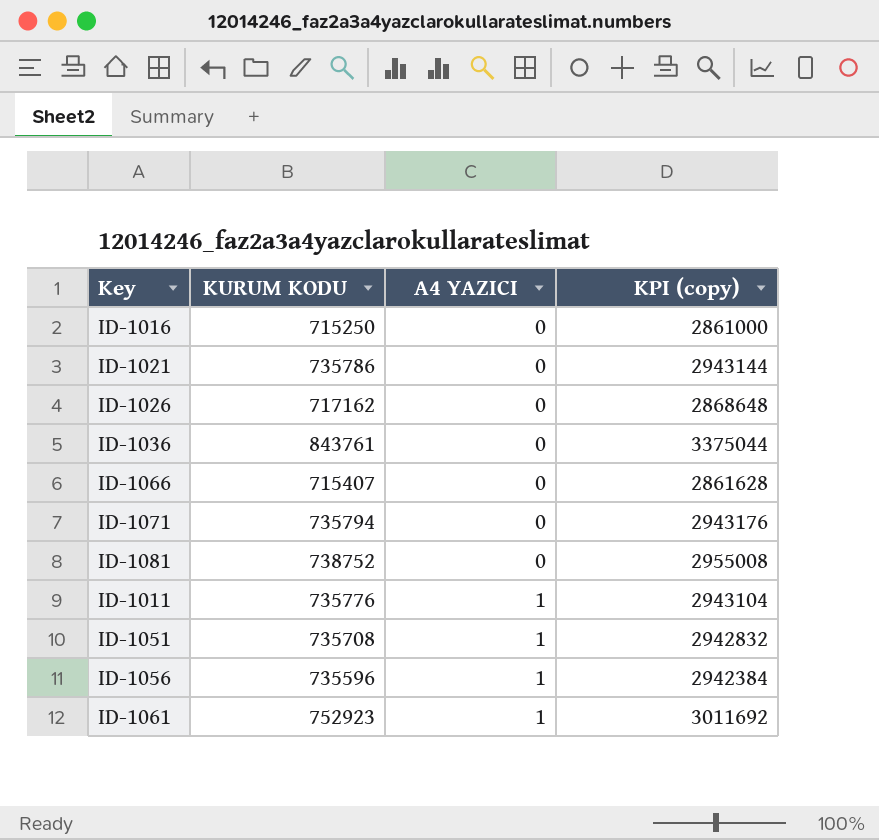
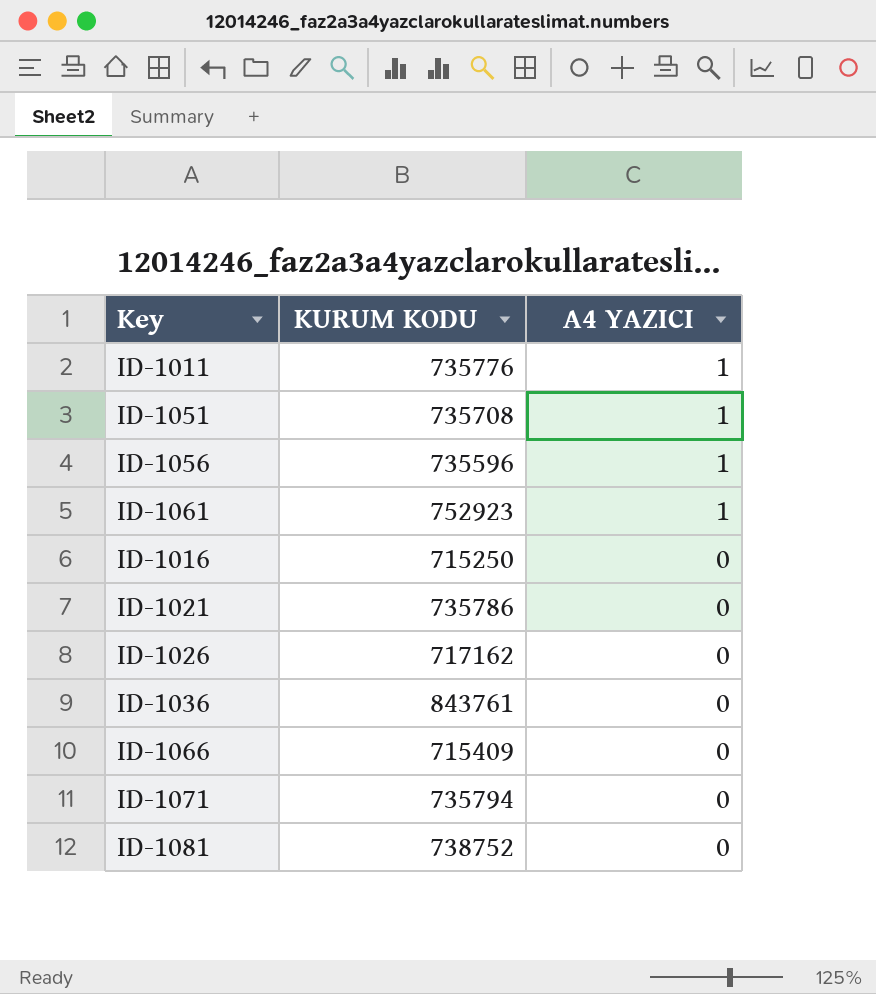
row order: A4 YAZICI ascending -> A4 YAZICI descending
column KPI (copy) | formula: [KURUM KODU] * 4 -> none
ID-1066 | KURUM KODU: 715407 -> 715409

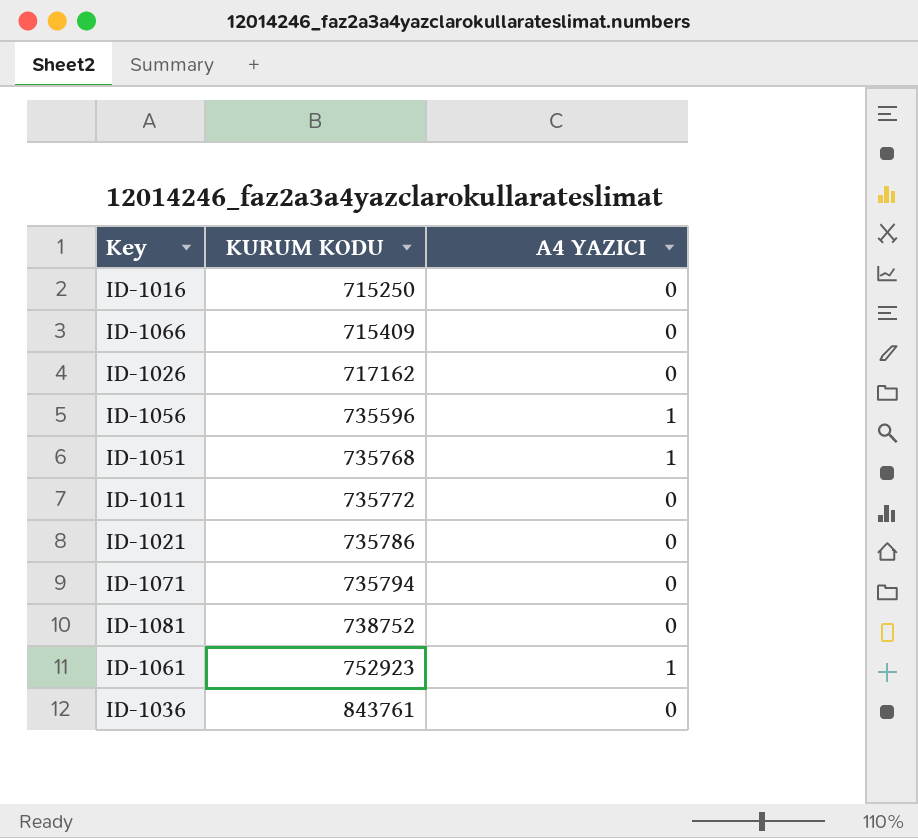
row order: A4 YAZICI descending -> KURUM KODU ascending
ID-1051 | KURUM KODU: 735708 -> 735768
ID-1011 | KURUM KODU: 735776 -> 735772
ID-1011 | A4 YAZICI: 1 -> 0

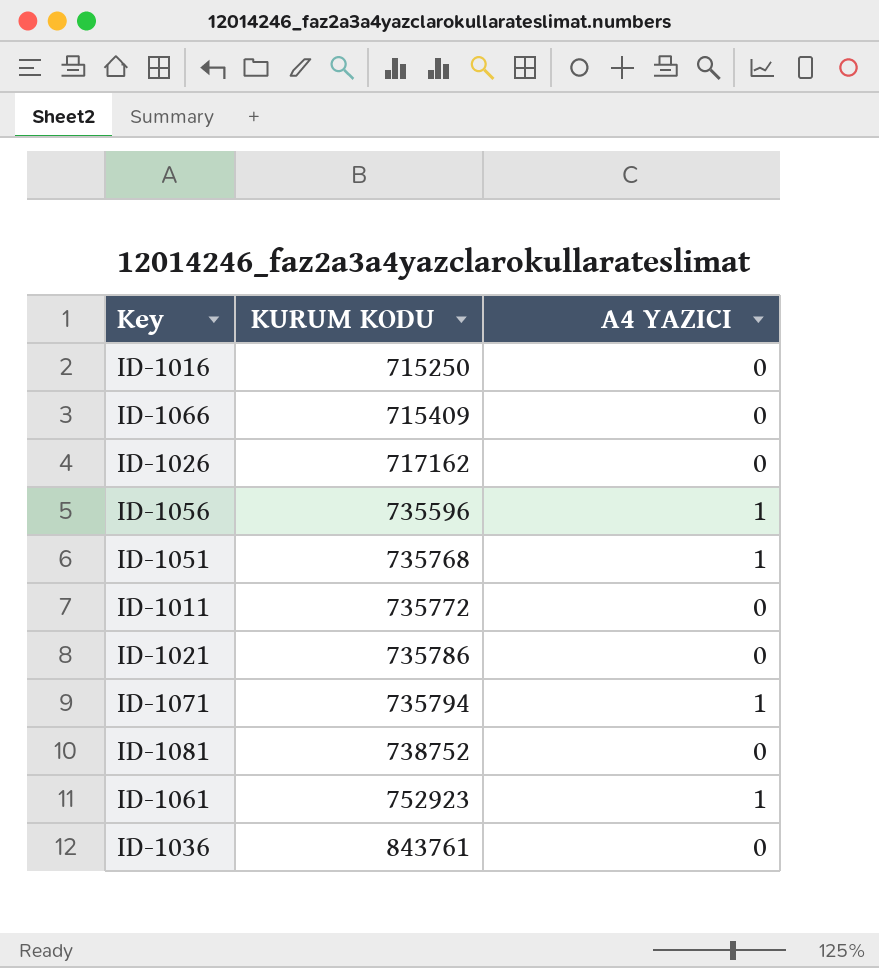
ID-1071 | A4 YAZICI: 0 -> 1

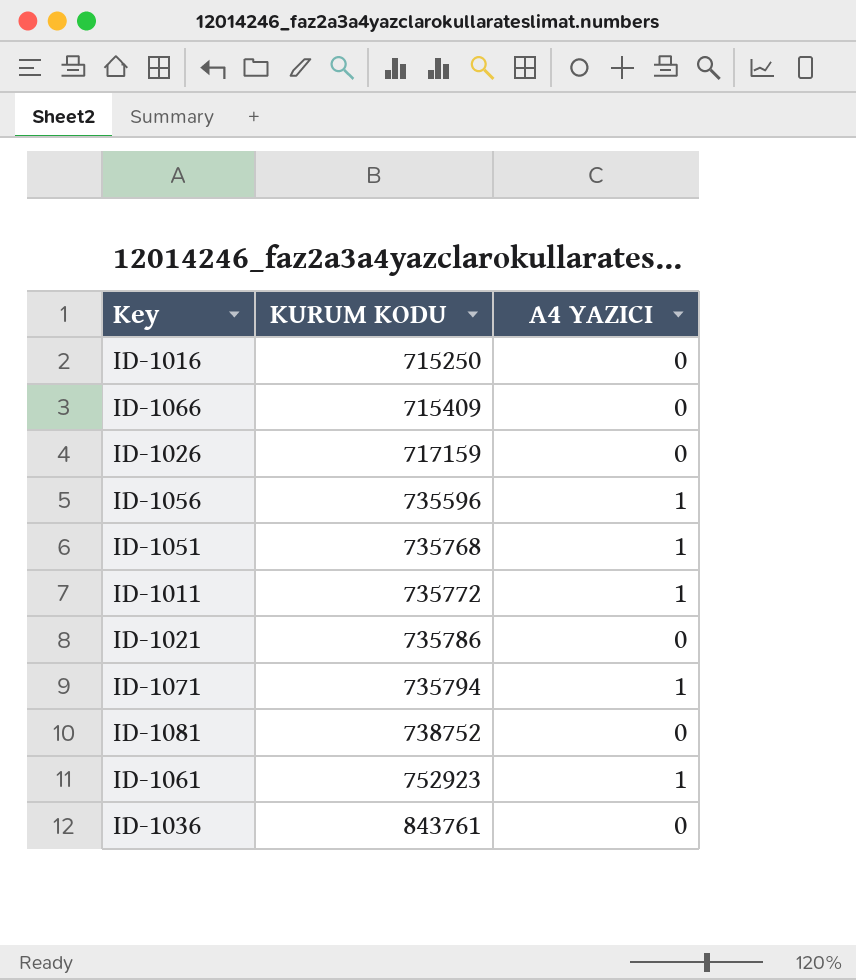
ID-1026 | KURUM KODU: 717162 -> 717159
ID-1011 | A4 YAZICI: 0 -> 1

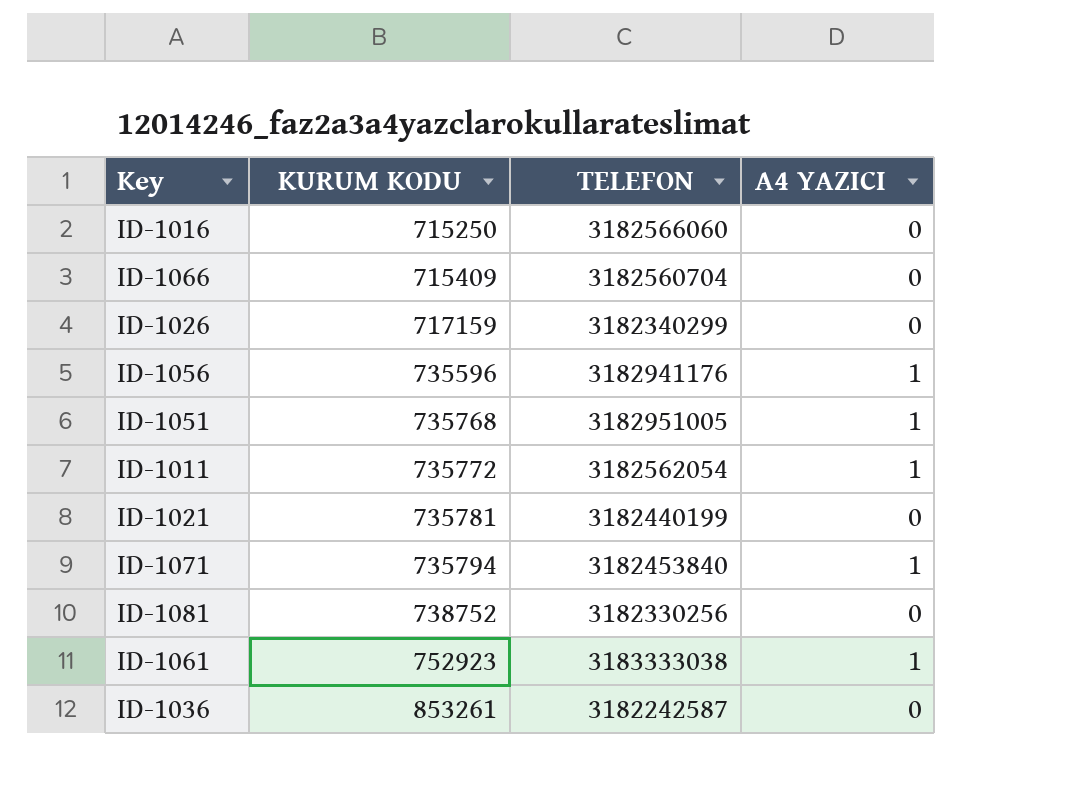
column TELEFON | position: none -> 3
ID-1021 | KURUM KODU: 735786 -> 735781
ID-1036 | KURUM KODU: 843761 -> 853261

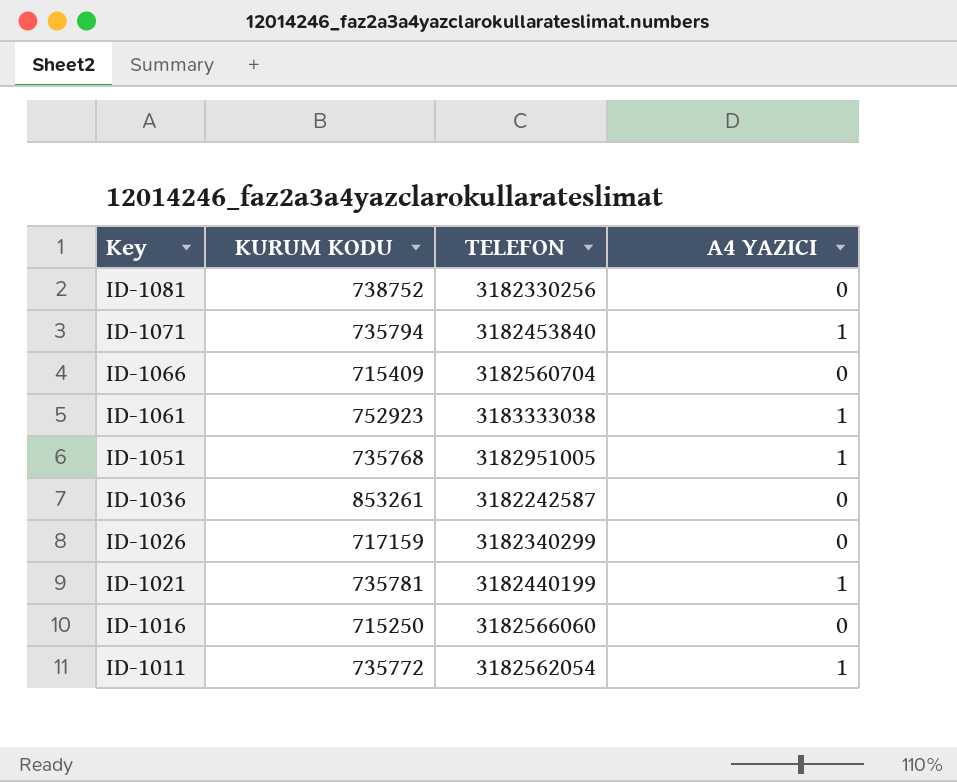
row order: KURUM KODU ascending -> Key descending
row ID-1056: 735596 | 3182941176 | 1 -> none
ID-1021 | A4 YAZICI: 0 -> 1

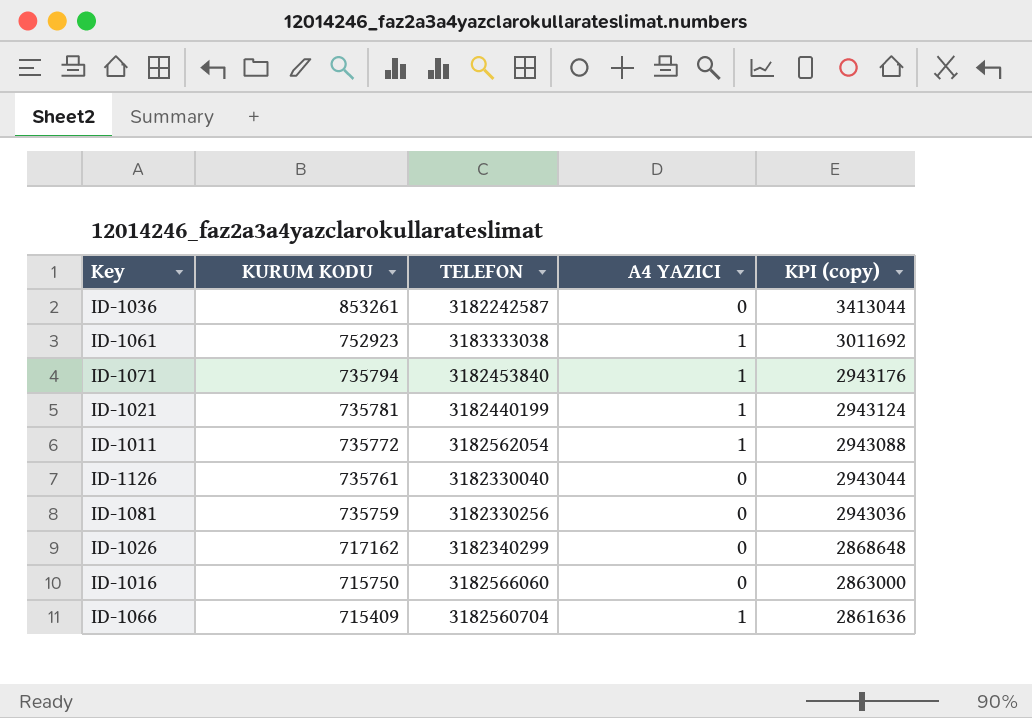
row order: Key descending -> KURUM KODU descending
column KPI (copy) | formula: none -> [KURUM KODU] * 4
row ID-1051: 735768 | 3182951005 | 1 -> none
row ID-1126: none -> 735761 | 3182330040 | 0 | 2943044
ID-1081 | KURUM KODU: 738752 -> 735759
ID-1026 | KURUM KODU: 717159 -> 717162
ID-1016 | KURUM KODU: 715250 -> 715750
ID-1066 | A4 YAZICI: 0 -> 1

